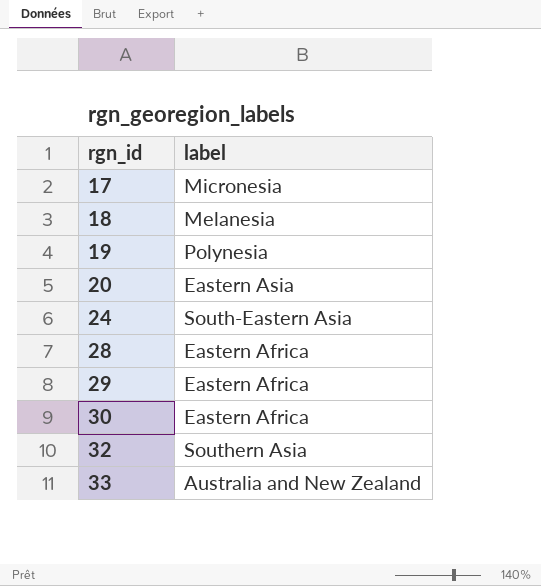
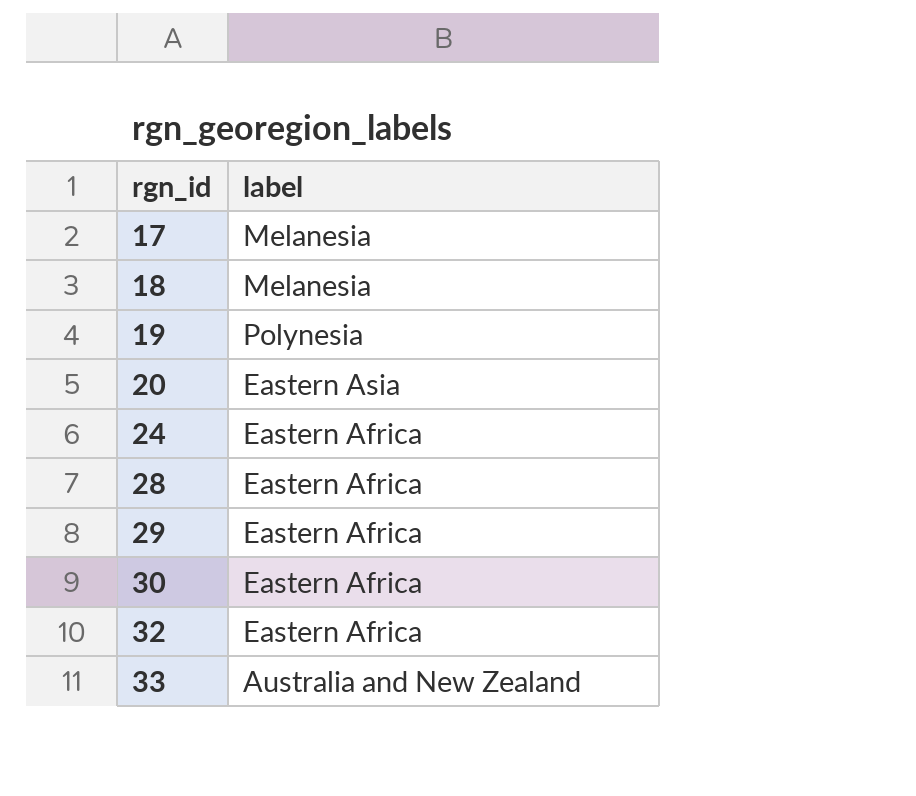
17 | label: Micronesia -> Melanesia
24 | label: South-Eastern Asia -> Eastern Africa
32 | label: Southern Asia -> Eastern Africa

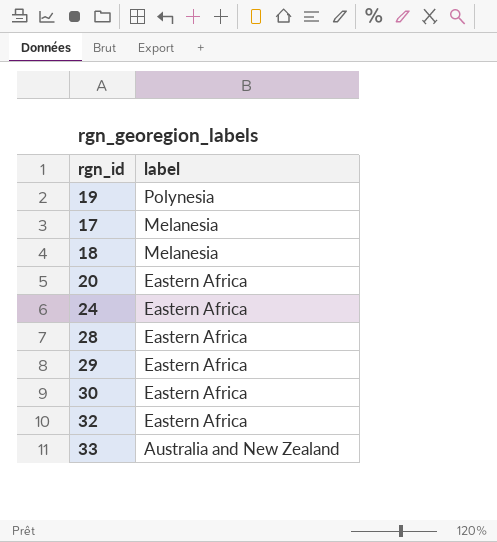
row order: rgn_id ascending -> label descending
20 | label: Eastern Asia -> Eastern Africa

